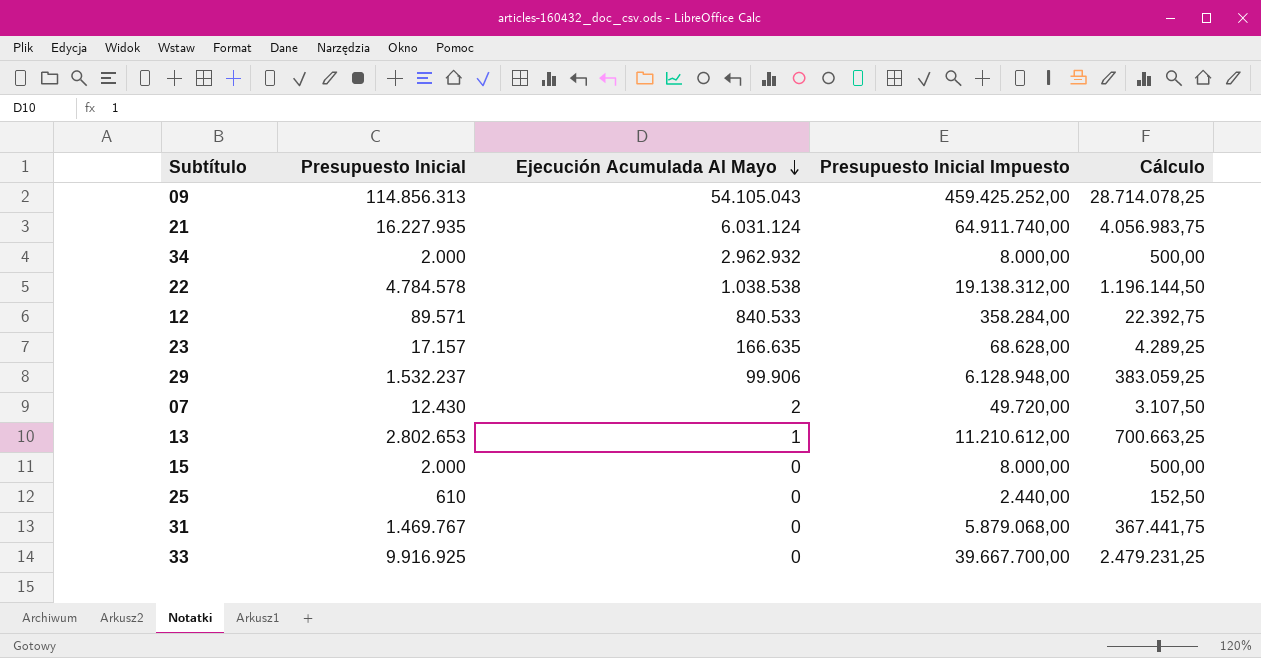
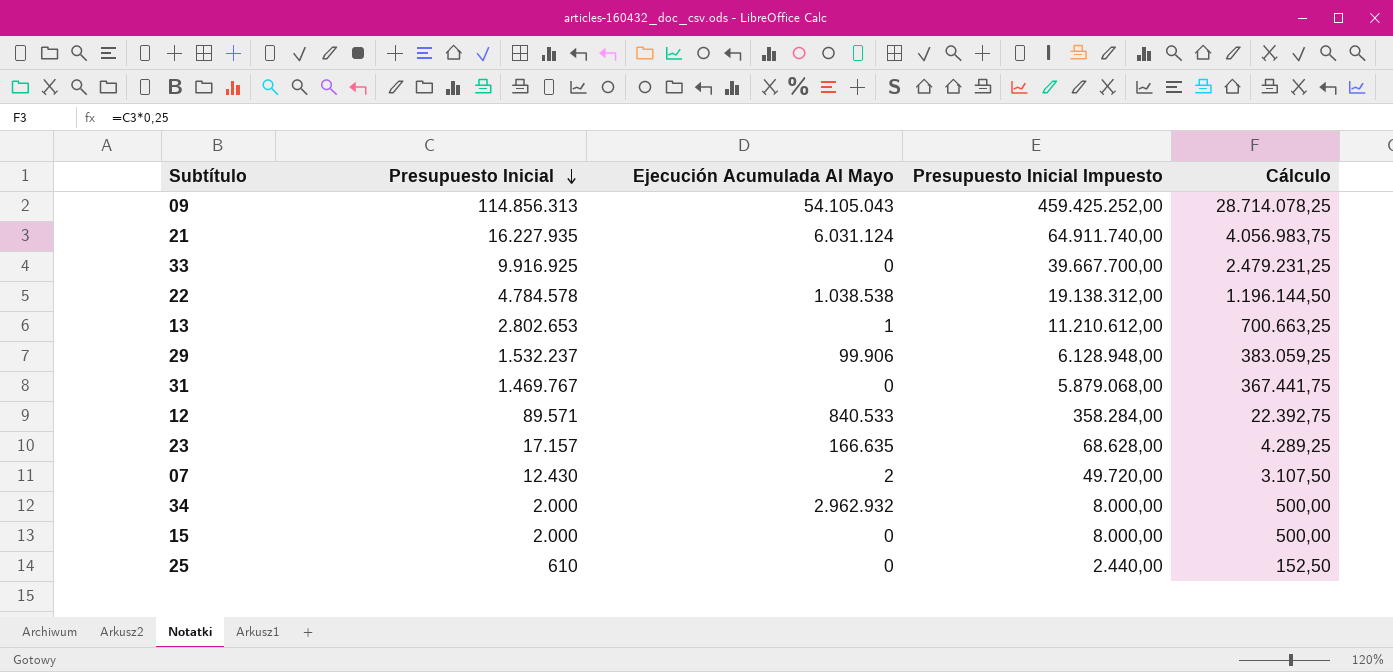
row order: Ejecución Acumulada Al Mayo descending -> Presupuesto Inicial descending

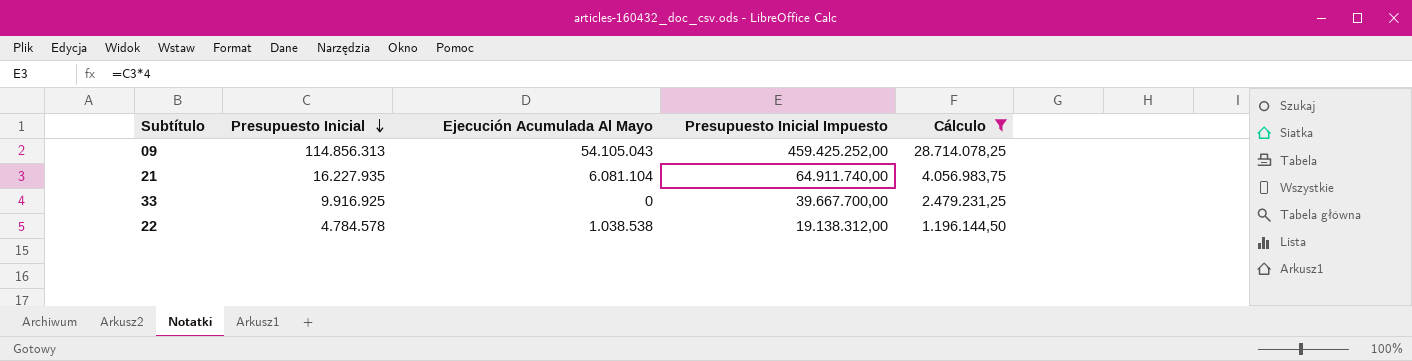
filter: none -> Cálculo >= 1.196.144,50
21 | Ejecución Acumulada Al Mayo: 6.031.124 -> 6.081.104

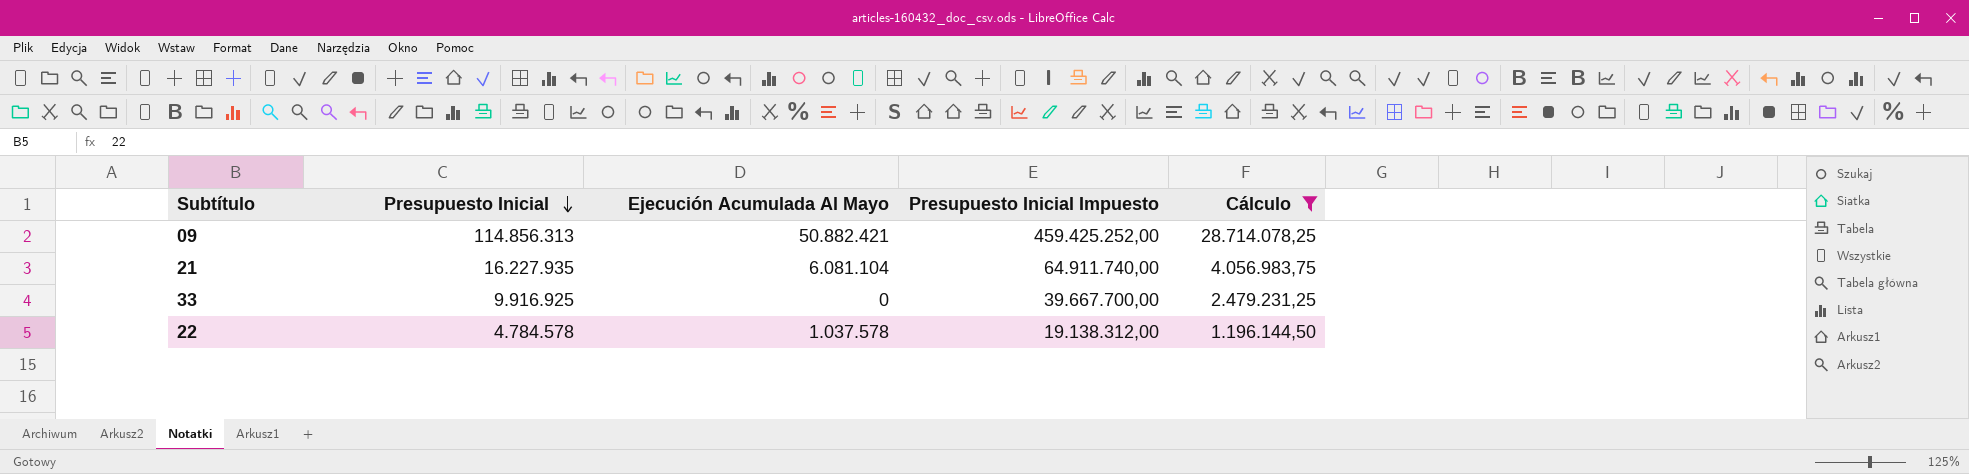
09 | Ejecución Acumulada Al Mayo: 54.105.043 -> 50.882.421
22 | Ejecución Acumulada Al Mayo: 1.038.538 -> 1.037.578

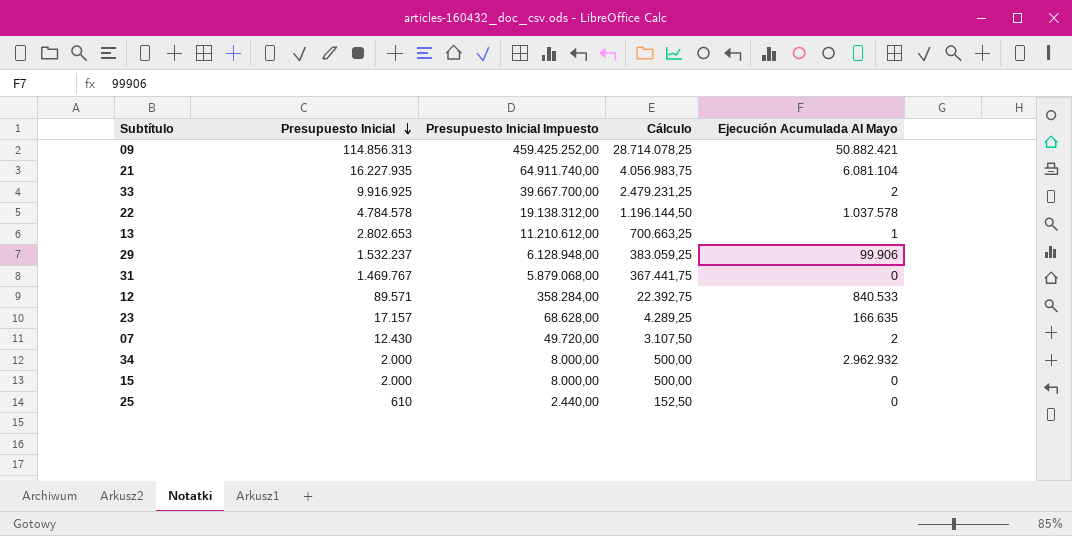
filter: Cálculo >= 1.196.144,50 -> none
column Ejecución Acumulada Al Mayo | position: 3 -> 5
33 | Ejecución Acumulada Al Mayo: 0 -> 2

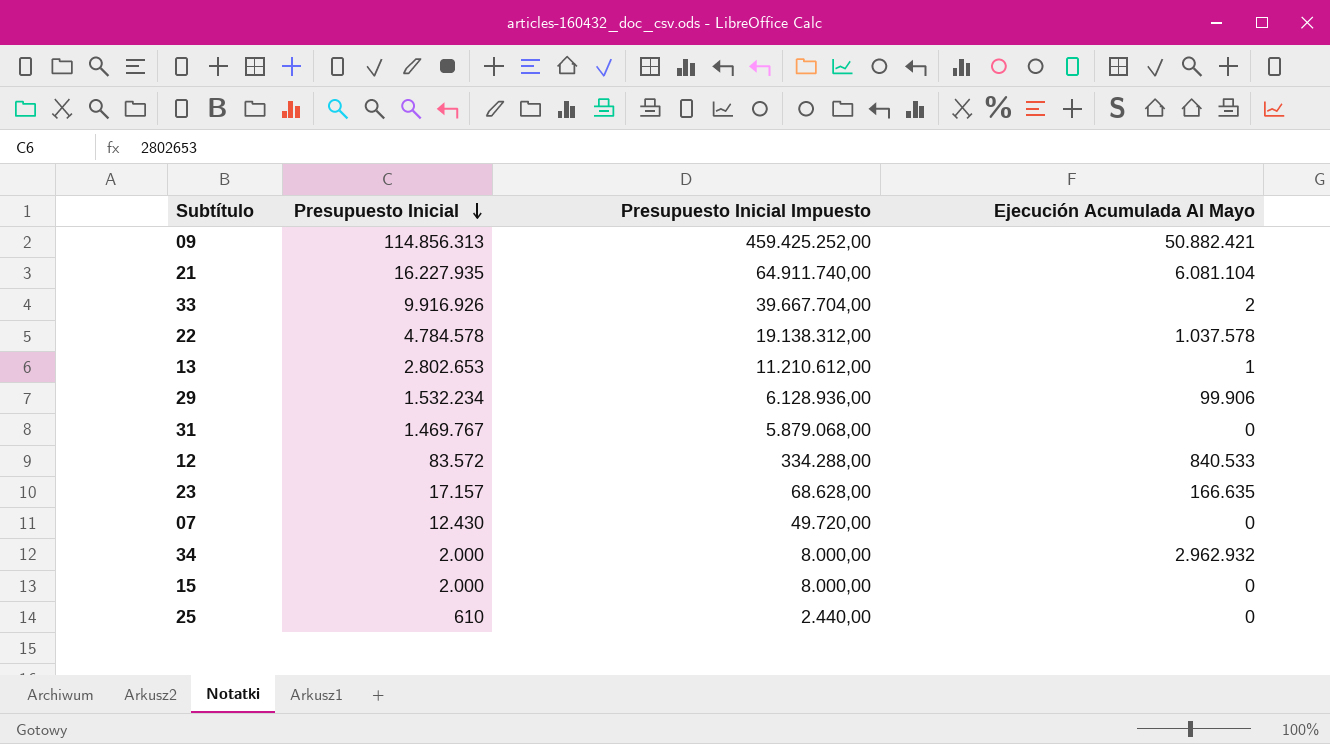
column Cálculo | formula: [Presupuesto Inicial] * 0,25 -> none
33 | Presupuesto Inicial: 9.916.925 -> 9.916.926
33 | Presupuesto Inicial Impuesto: 39.667.700,00 -> 39.667.704,00
29 | Presupuesto Inicial: 1.532.237 -> 1.532.234
29 | Presupuesto Inicial Impuesto: 6.128.948,00 -> 6.128.936,00
12 | Presupuesto Inicial: 89.571 -> 83.572
12 | Presupuesto Inicial Impuesto: 358.284,00 -> 334.288,00
07 | Ejecución Acumulada Al Mayo: 2 -> 0

